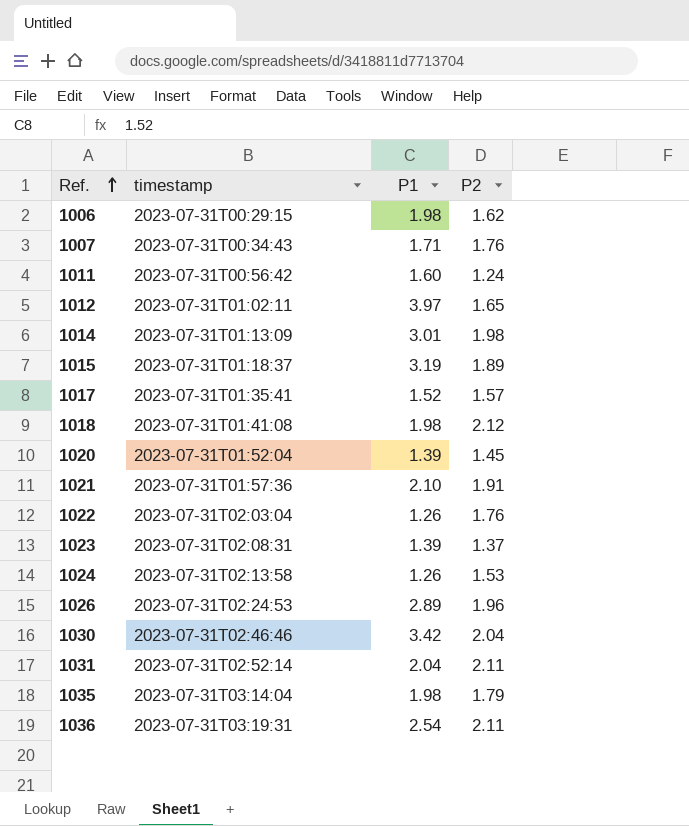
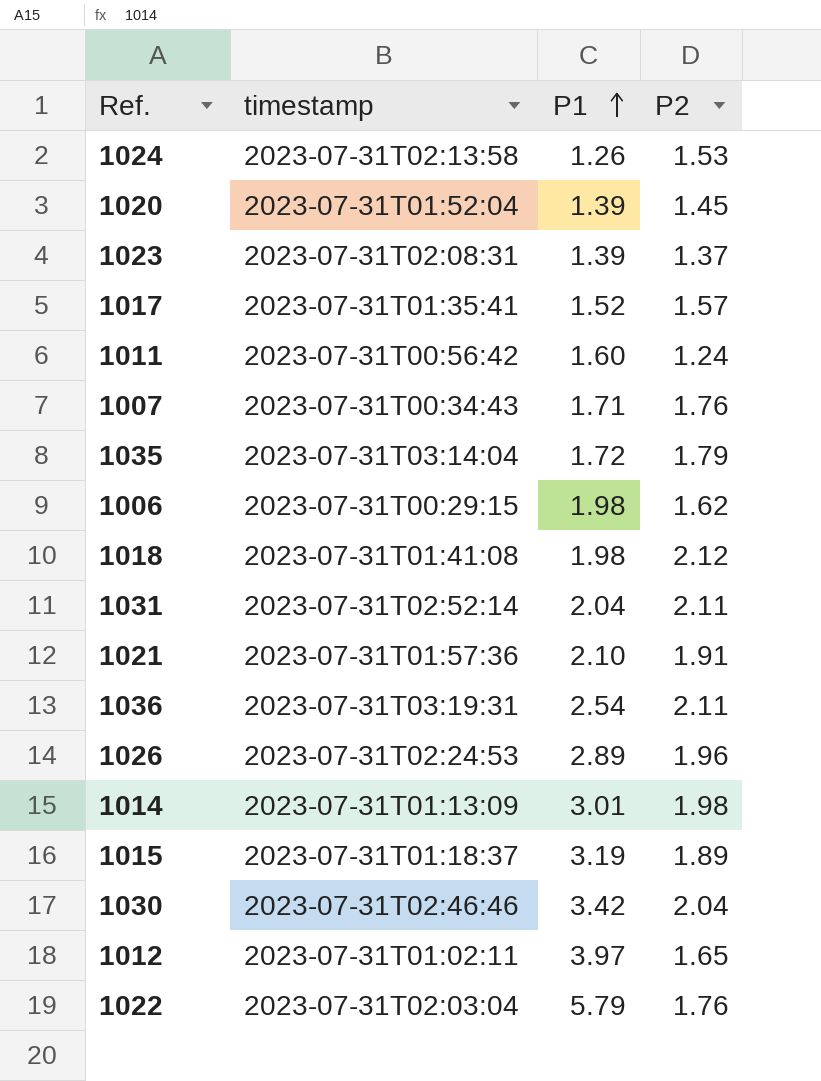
row order: Ref. ascending -> P1 ascending
1035 | P1: 1.98 -> 1.72
1022 | P1: 1.26 -> 5.79

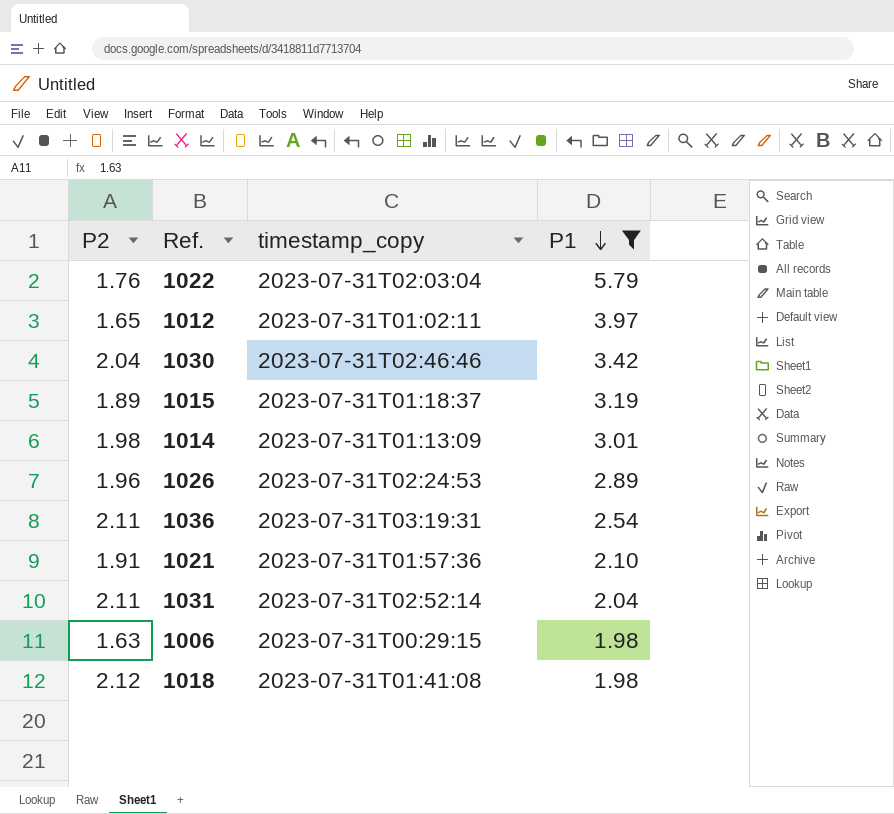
filter: none -> P1 >= 1.98
row order: P1 ascending -> P1 descending
column P2 | position: 4 -> 1
column name: timestamp -> timestamp_copy
1006 | P2: 1.62 -> 1.63

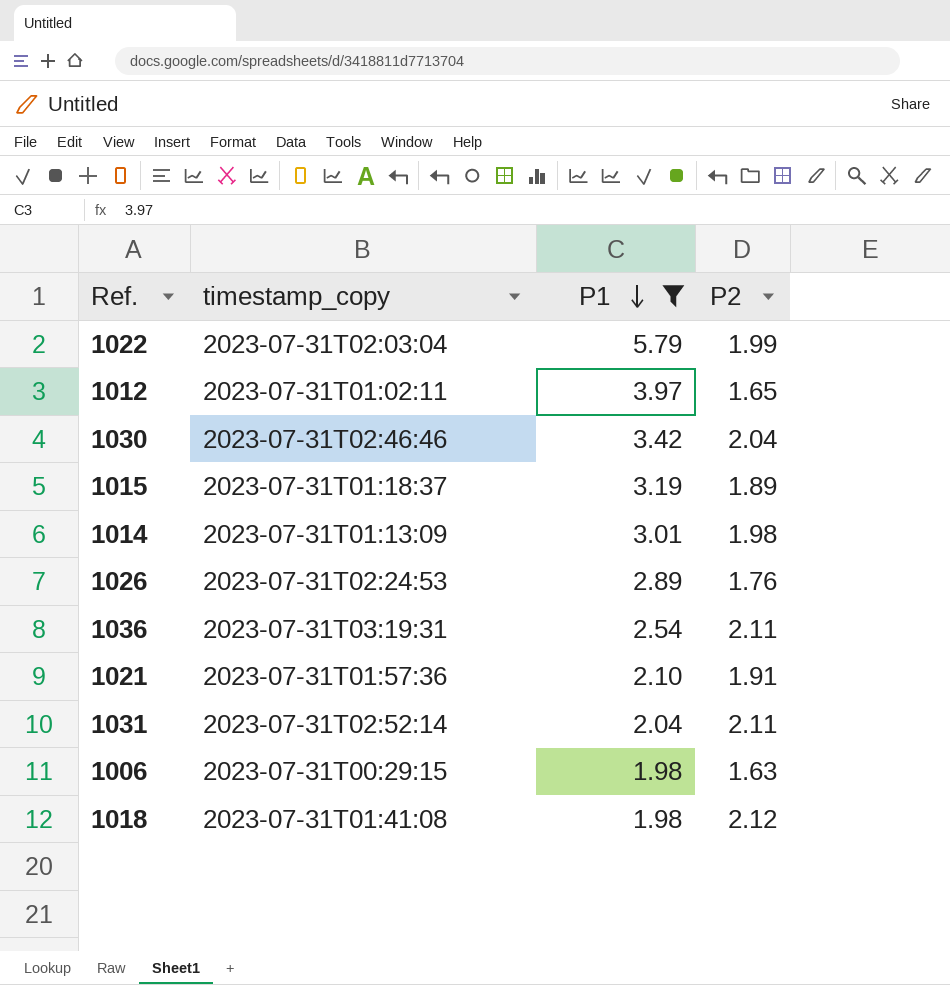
column P2 | position: 1 -> 4
1022 | P2: 1.76 -> 1.99
1026 | P2: 1.96 -> 1.76

